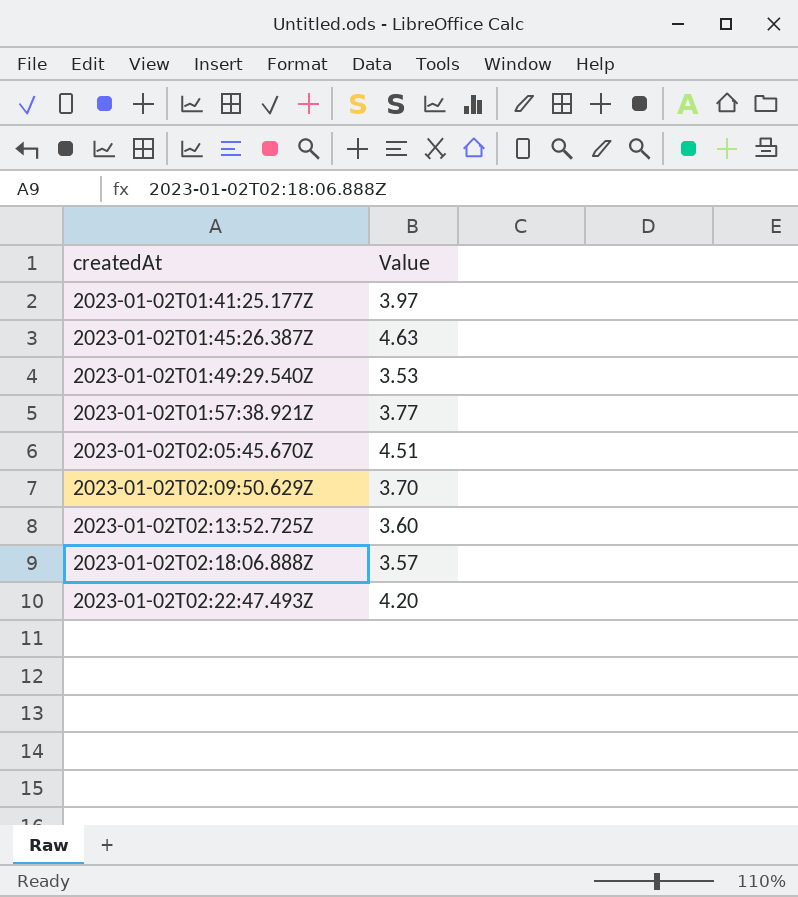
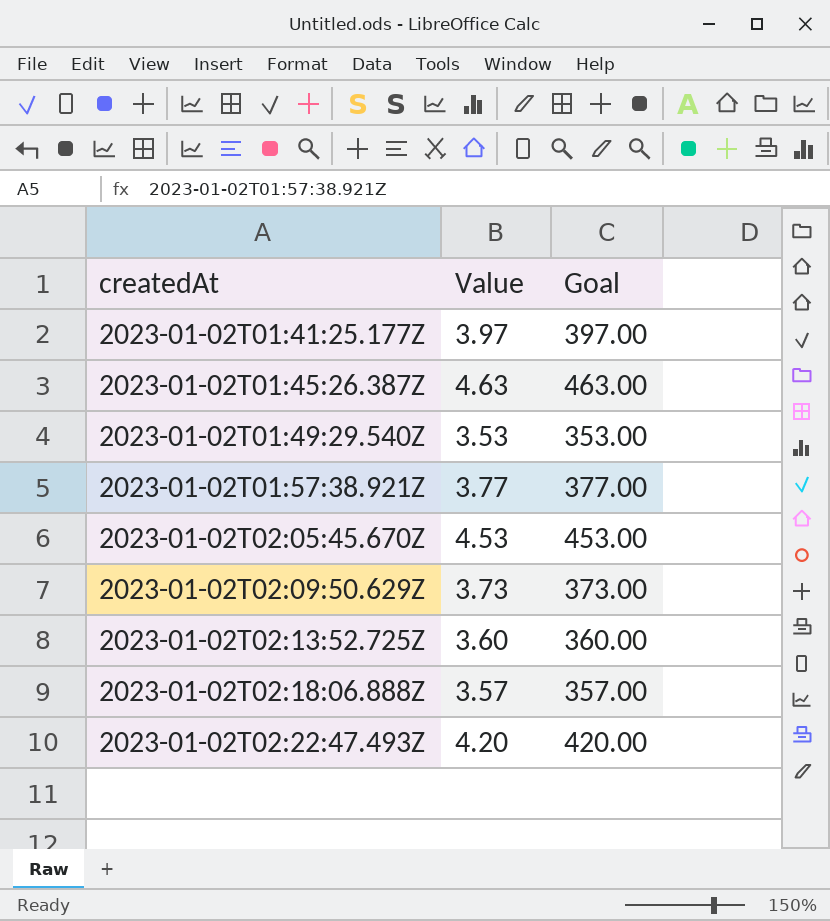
column Goal | formula: none -> [Value] * 100
2023-01-02T02:05:45.670Z | Value: 4.51 -> 4.53
2023-01-02T02:09:50.629Z | Value: 3.70 -> 3.73

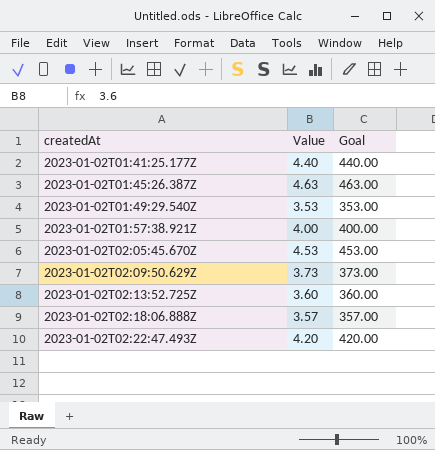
2023-01-02T01:41:25.177Z | Value: 3.97 -> 4.40
2023-01-02T01:41:25.177Z | Goal: 397.00 -> 440.00
2023-01-02T01:57:38.921Z | Value: 3.77 -> 4.00
2023-01-02T01:57:38.921Z | Goal: 377.00 -> 400.00

